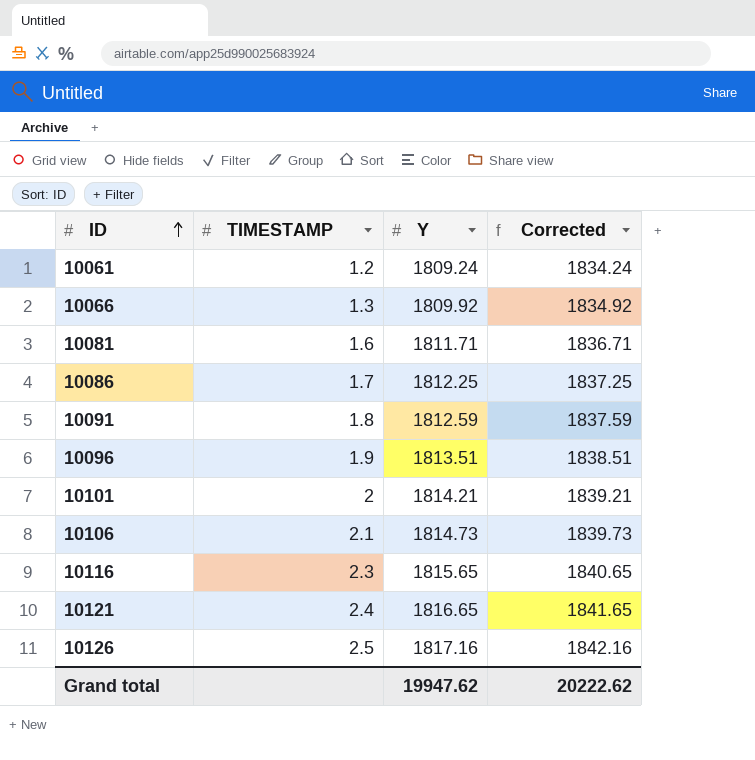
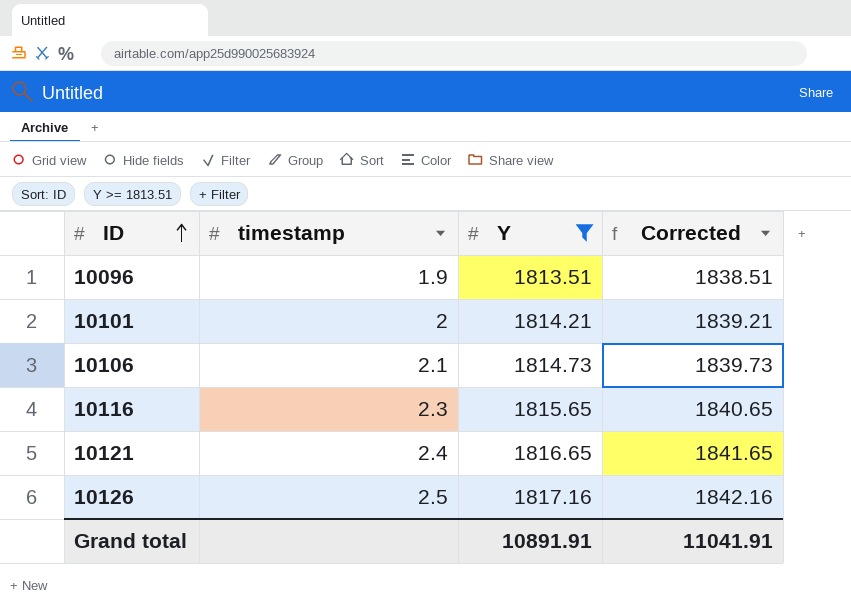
filter: none -> Y >= 1813.51
column name: TIMESTAMP -> timestamp
Grand total | Y: 19947.62 -> 10891.91
Grand total | Corrected: 20222.62 -> 11041.91

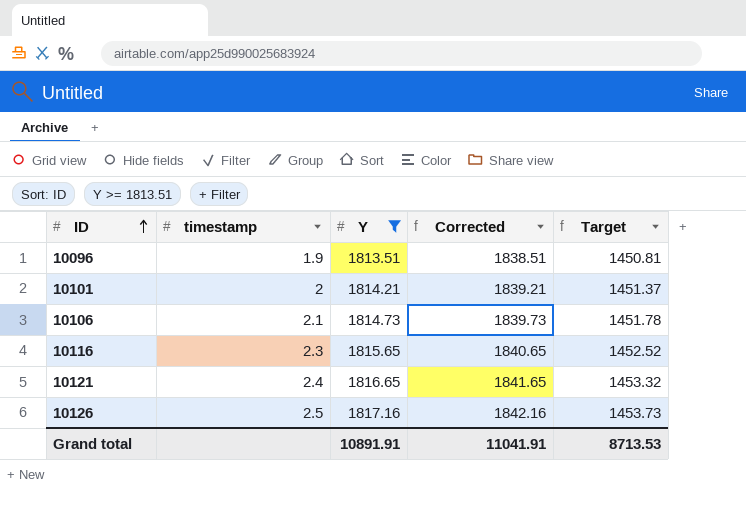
column Target | formula: none -> [Y] * 0.8

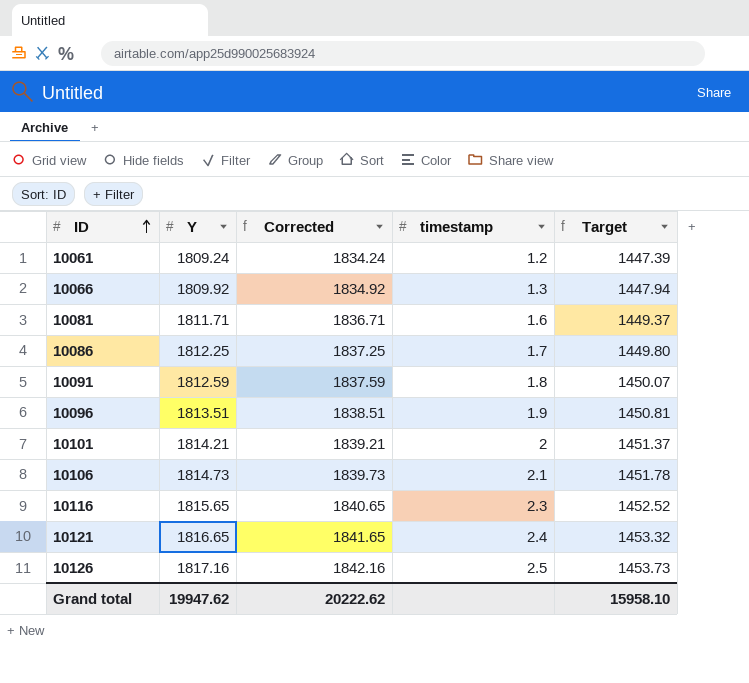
filter: Y >= 1813.51 -> none
column timestamp | position: 2 -> 4
Grand total | Y: 10891.91 -> 19947.62
Grand total | Corrected: 11041.91 -> 20222.62
Grand total | Target: 8713.53 -> 15958.10

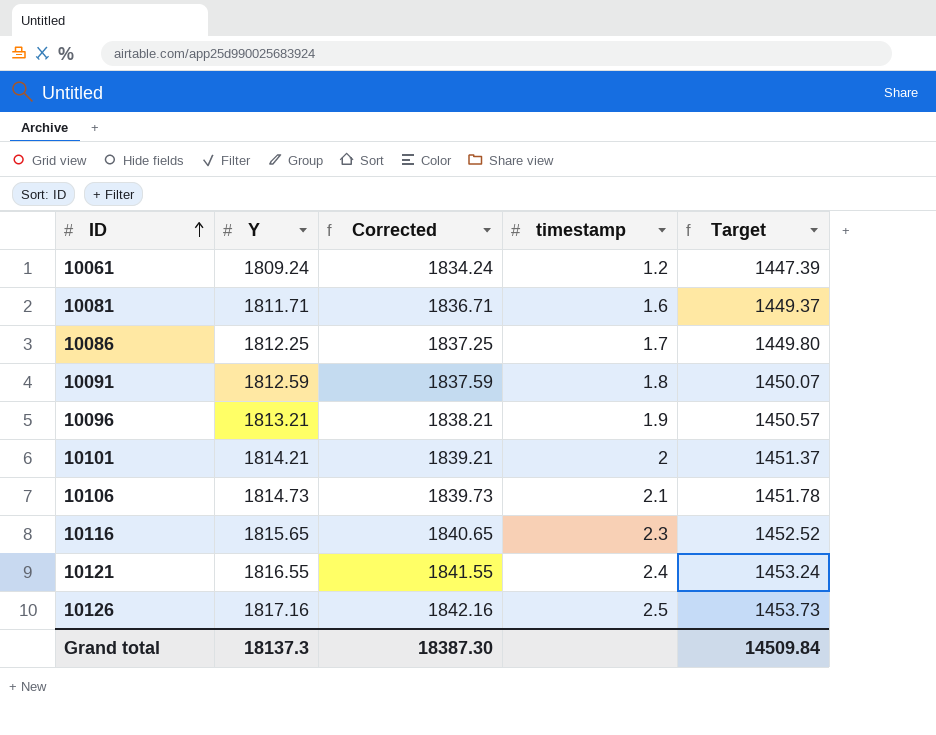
row 10066: 1809.92 | 1834.92 | 1.3 | 1447.94 -> none
10096 | Y: 1813.51 -> 1813.21
10096 | Corrected: 1838.51 -> 1838.21
10096 | Target: 1450.81 -> 1450.57
10121 | Y: 1816.65 -> 1816.55
10121 | Corrected: 1841.65 -> 1841.55
10121 | Target: 1453.32 -> 1453.24
Grand total | Y: 19947.62 -> 18137.3
Grand total | Corrected: 20222.62 -> 18387.30
Grand total | Target: 15958.10 -> 14509.84

